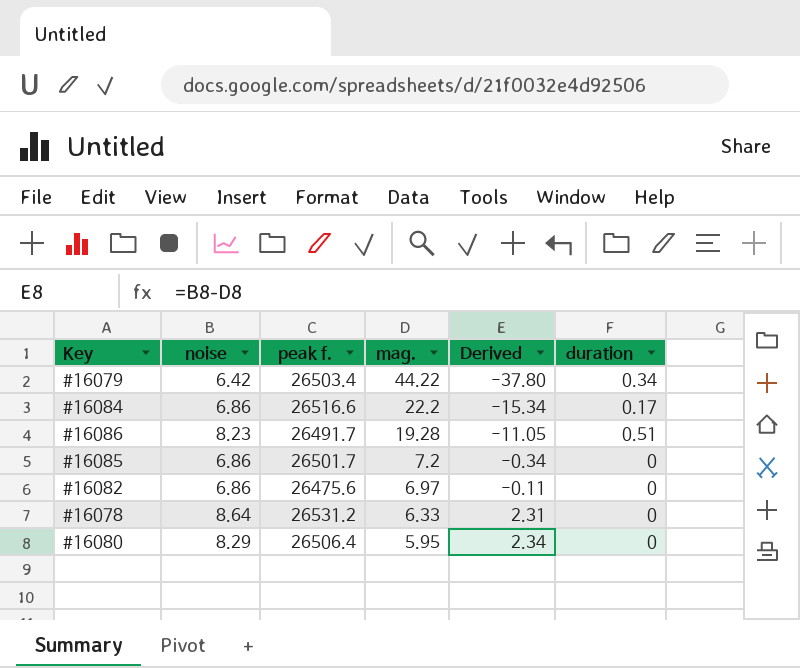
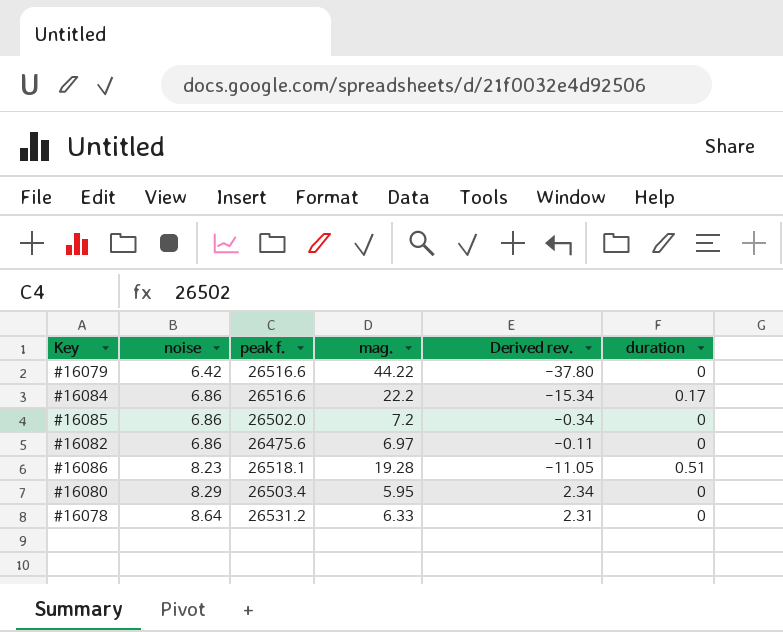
row order: mag. descending -> noise ascending
column name: Derived -> Derived rev.
#16079 | peak f.: 26503.4 -> 26516.6
#16079 | duration: 0.34 -> 0
#16085 | peak f.: 26501.7 -> 26502.0
#16086 | peak f.: 26491.7 -> 26518.1
#16080 | peak f.: 26506.4 -> 26503.4

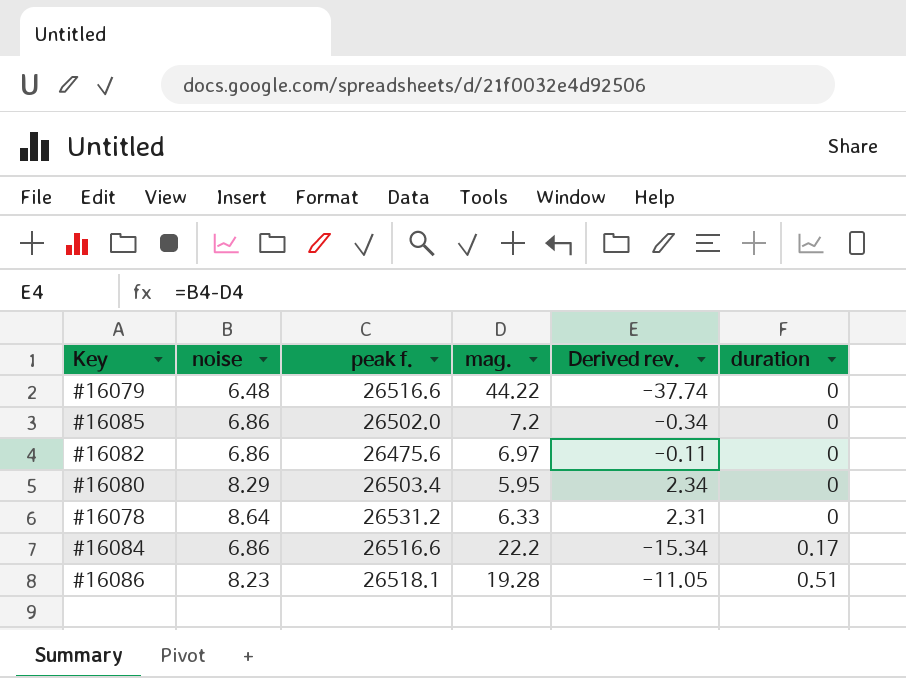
row order: noise ascending -> duration ascending
#16079 | noise: 6.42 -> 6.48
#16079 | Derived rev.: -37.80 -> -37.74

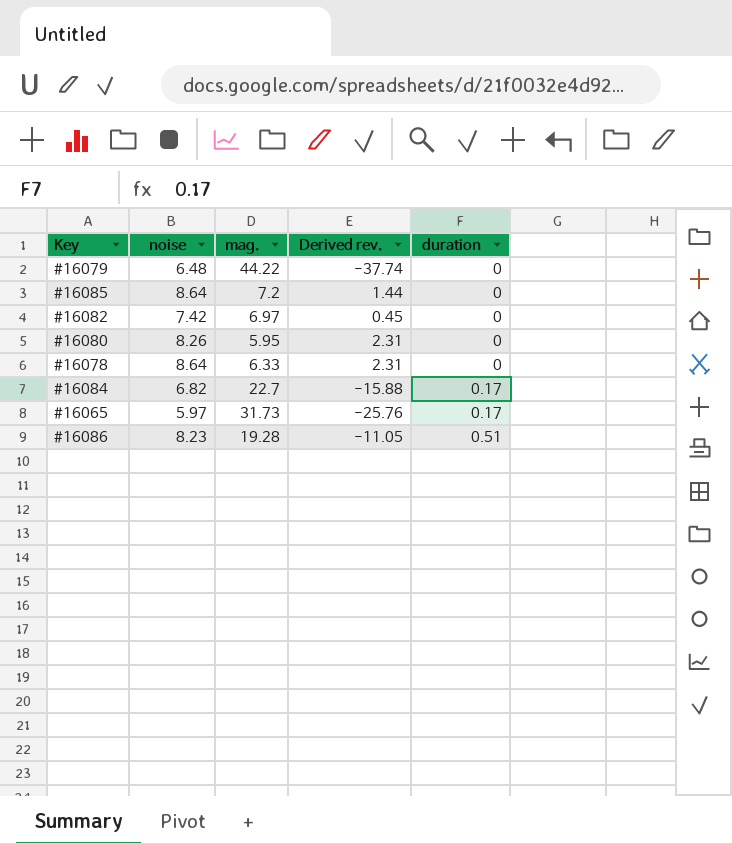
column peak f. | position: 3 -> none
#16085 | noise: 6.86 -> 8.64
#16085 | Derived rev.: -0.34 -> 1.44
#16082 | noise: 6.86 -> 7.42
#16082 | Derived rev.: -0.11 -> 0.45
#16080 | noise: 8.29 -> 8.26
#16080 | Derived rev.: 2.34 -> 2.31
#16084 | noise: 6.86 -> 6.82
#16084 | mag.: 22.2 -> 22.7
#16084 | Derived rev.: -15.34 -> -15.88
row #16065: none -> 5.97 | 31.73 | -25.76 | 0.17

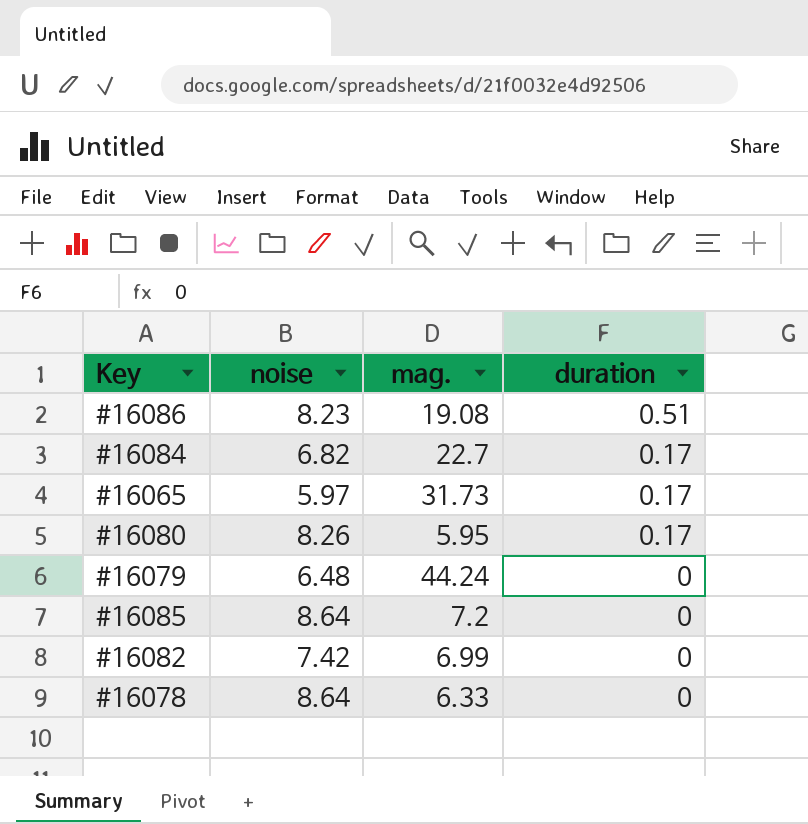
row order: duration ascending -> duration descending
column Derived rev. | formula: [noise] - [mag.] -> none
#16086 | mag.: 19.28 -> 19.08
#16080 | duration: 0 -> 0.17
#16079 | mag.: 44.22 -> 44.24
#16082 | mag.: 6.97 -> 6.99

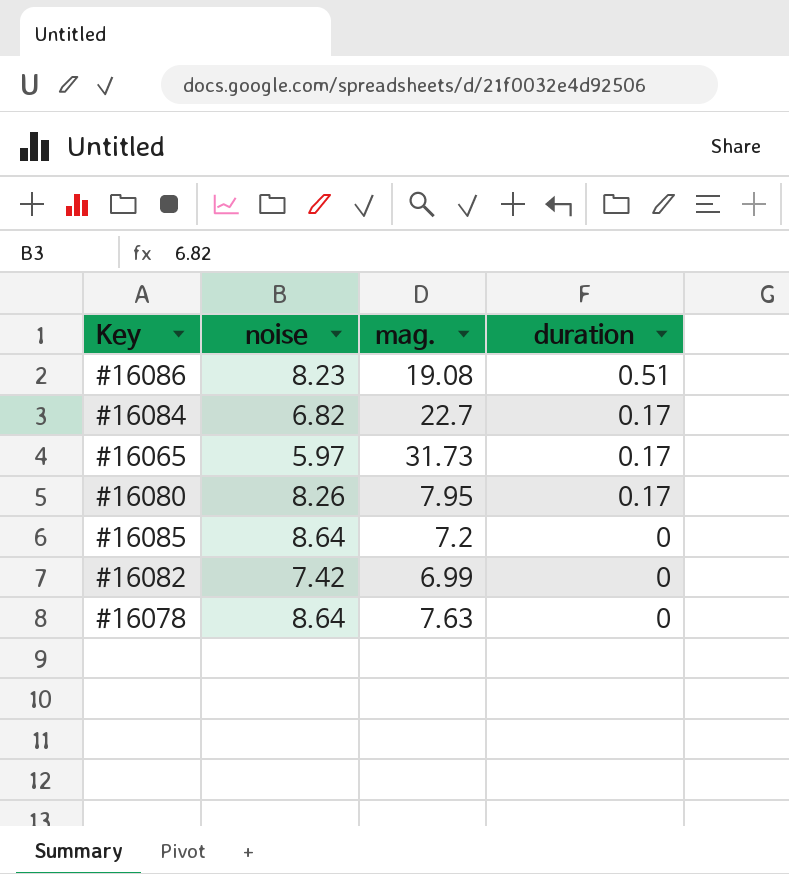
row #16079: 6.48 | 44.24 | 0 -> none
#16080 | mag.: 5.95 -> 7.95
#16078 | mag.: 6.33 -> 7.63

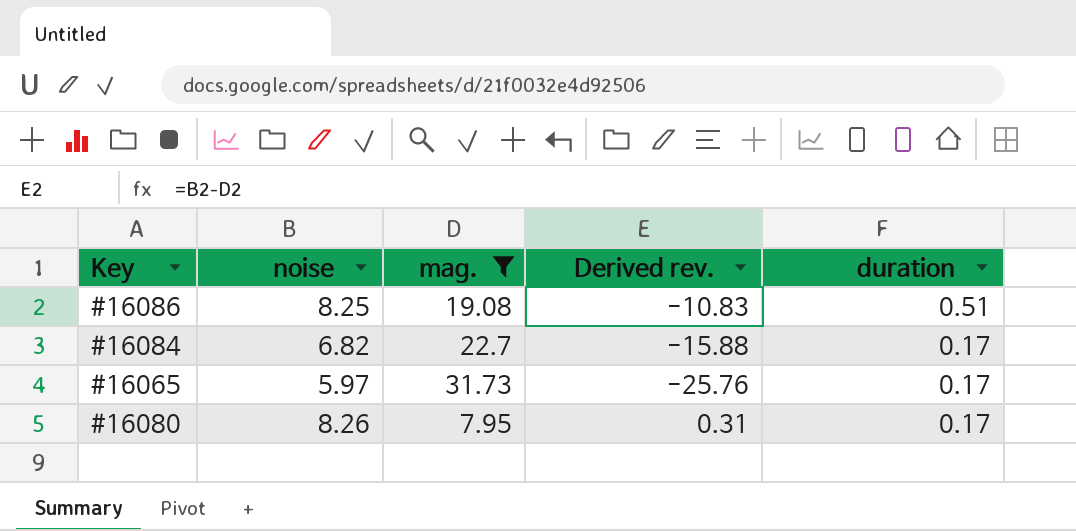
filter: none -> mag. >= 7.95
column Derived rev. | formula: none -> [noise] - [mag.]
#16086 | noise: 8.23 -> 8.25

